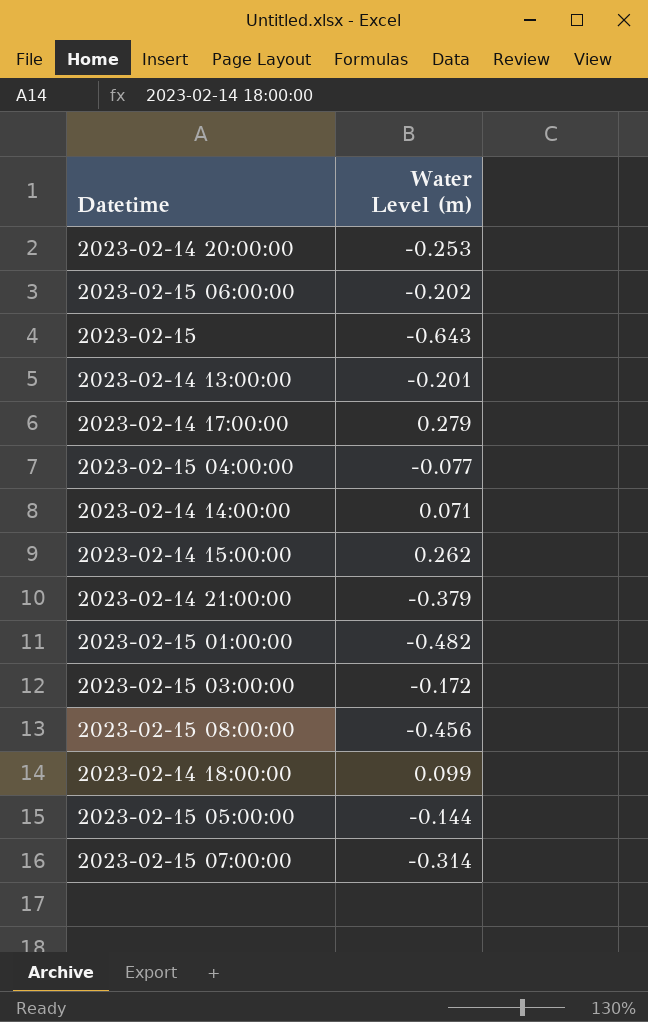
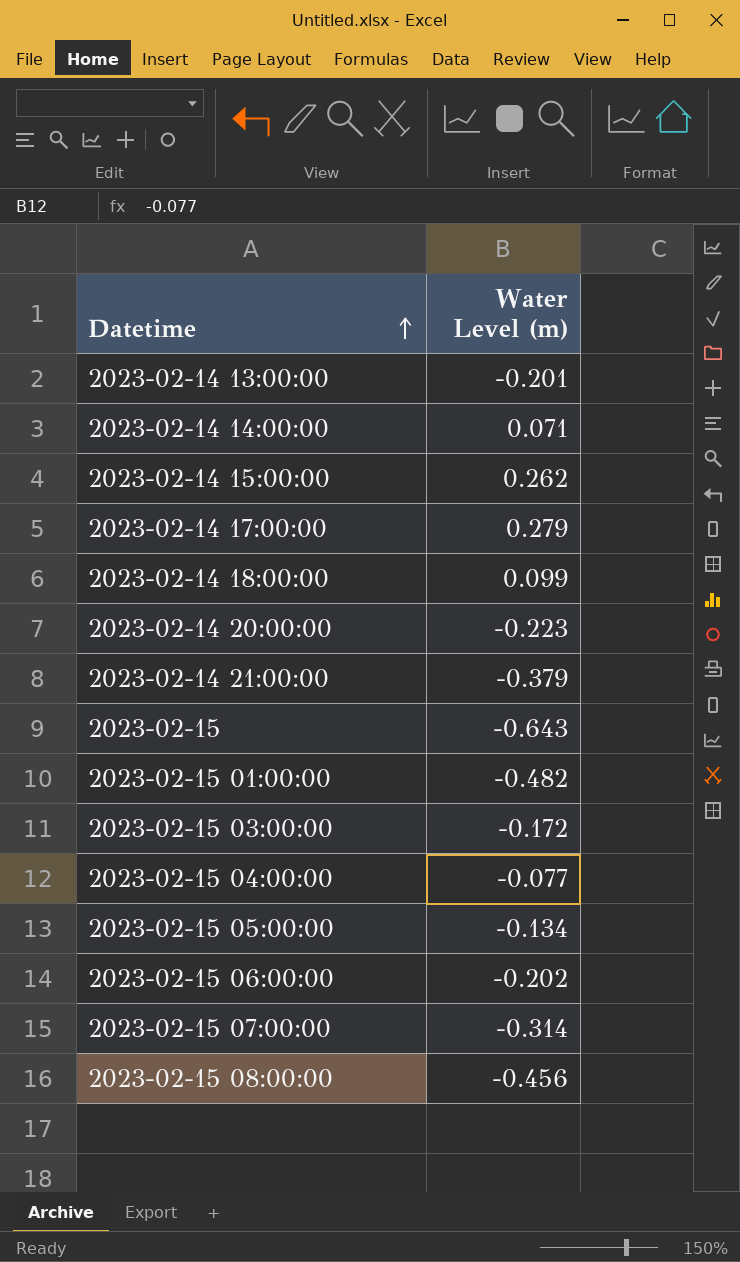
row order: none -> Datetime ascending
2023-02-14 20:00:00 | Water Level (m): -0.253 -> -0.223
2023-02-15 05:00:00 | Water Level (m): -0.144 -> -0.134

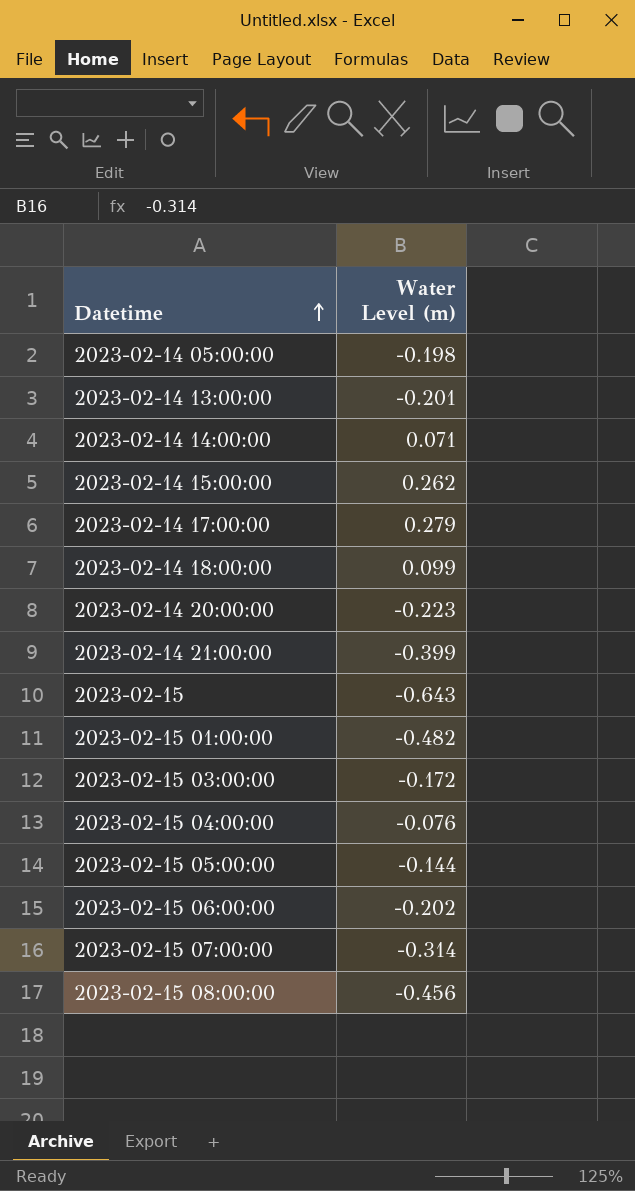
row 2023-02-14 05:00:00: none -> -0.198
2023-02-14 21:00:00 | Water Level (m): -0.379 -> -0.399
2023-02-15 04:00:00 | Water Level (m): -0.077 -> -0.076
2023-02-15 05:00:00 | Water Level (m): -0.134 -> -0.144

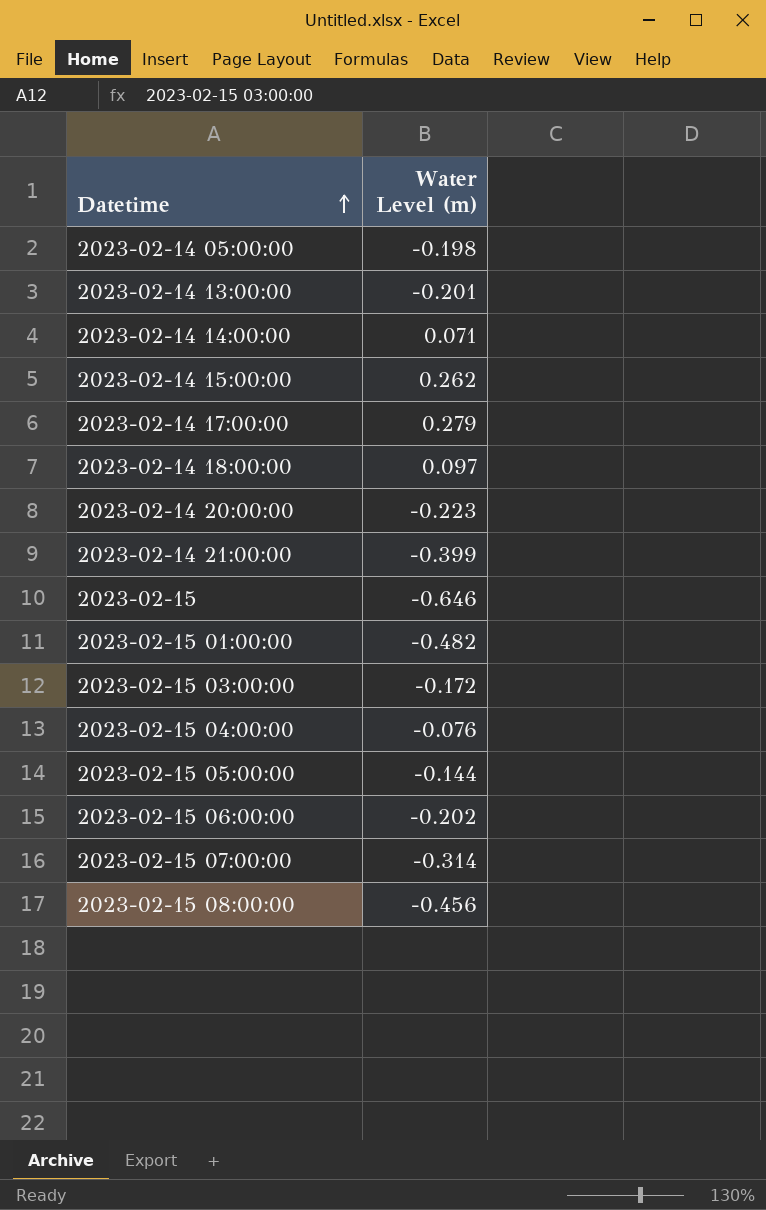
2023-02-14 18:00:00 | Water Level (m): 0.099 -> 0.097
2023-02-15 | Water Level (m): -0.643 -> -0.646

